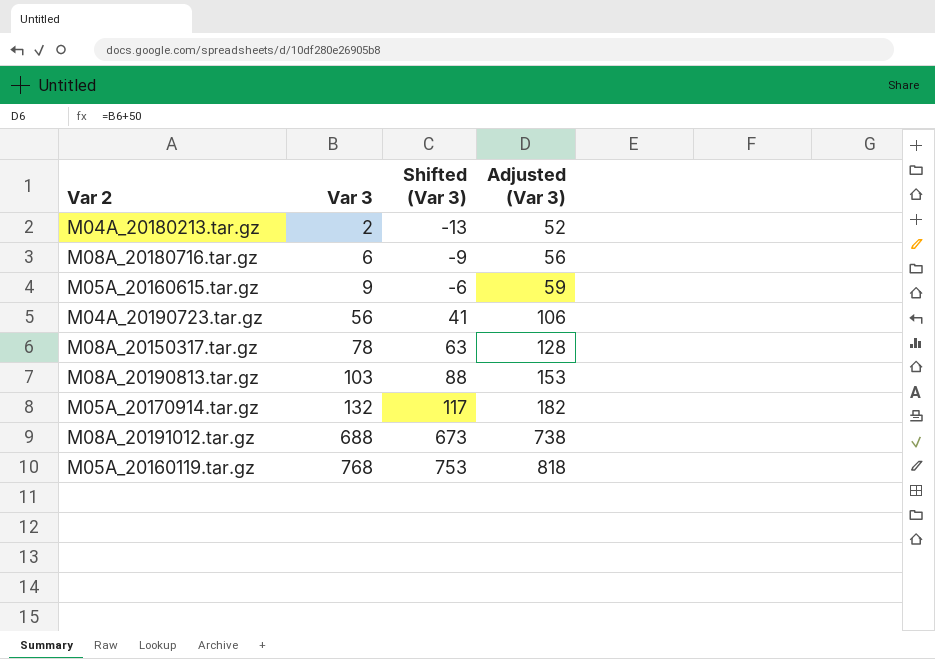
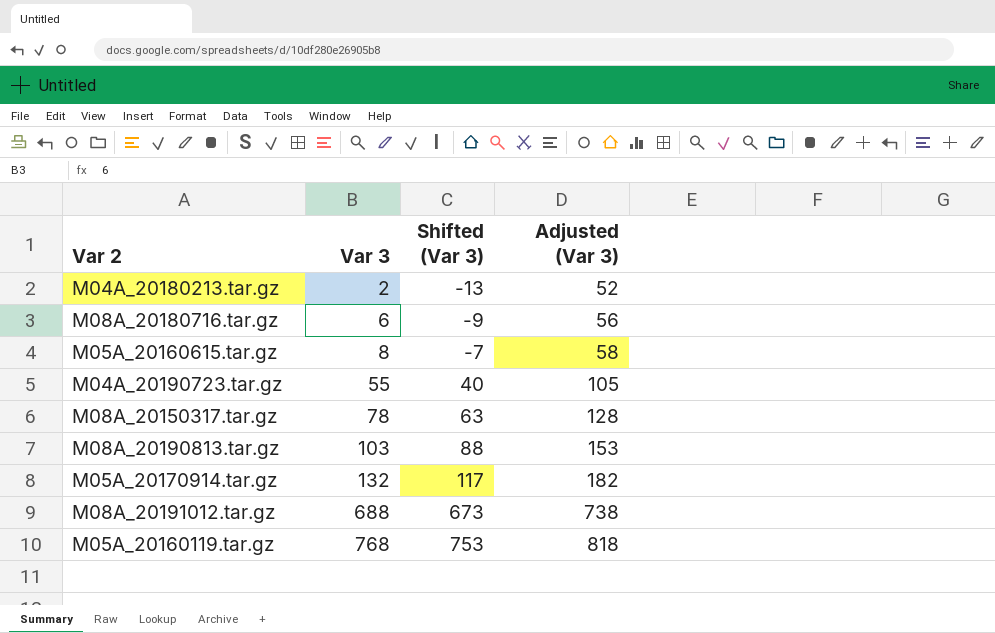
M05A_20160615.tar.gz | Var 3: 9 -> 8
M05A_20160615.tar.gz | Shifted (Var 3): -6 -> -7
M05A_20160615.tar.gz | Adjusted (Var 3): 59 -> 58
M04A_20190723.tar.gz | Var 3: 56 -> 55
M04A_20190723.tar.gz | Shifted (Var 3): 41 -> 40
M04A_20190723.tar.gz | Adjusted (Var 3): 106 -> 105

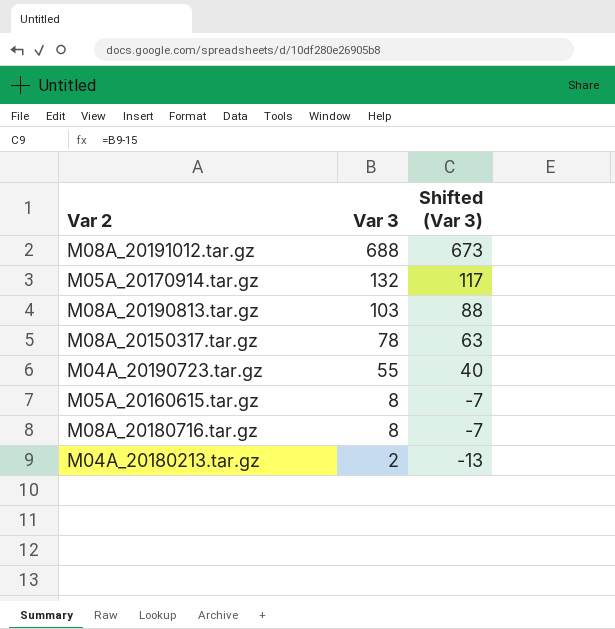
row order: Var 3 ascending -> Var 3 descending
column Adjusted (Var 3) | formula: [Var 3] + 50 -> none
row M05A_20160119.tar.gz: 768 | 753 | 818 -> none
M08A_20180716.tar.gz | Var 3: 6 -> 8
M08A_20180716.tar.gz | Shifted (Var 3): -9 -> -7

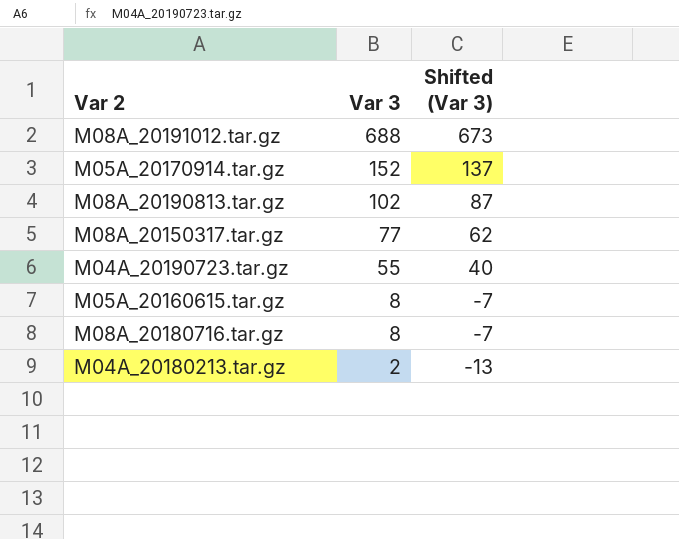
M05A_20170914.tar.gz | Var 3: 132 -> 152
M05A_20170914.tar.gz | Shifted (Var 3): 117 -> 137
M08A_20190813.tar.gz | Var 3: 103 -> 102
M08A_20190813.tar.gz | Shifted (Var 3): 88 -> 87
M08A_20150317.tar.gz | Var 3: 78 -> 77
M08A_20150317.tar.gz | Shifted (Var 3): 63 -> 62

